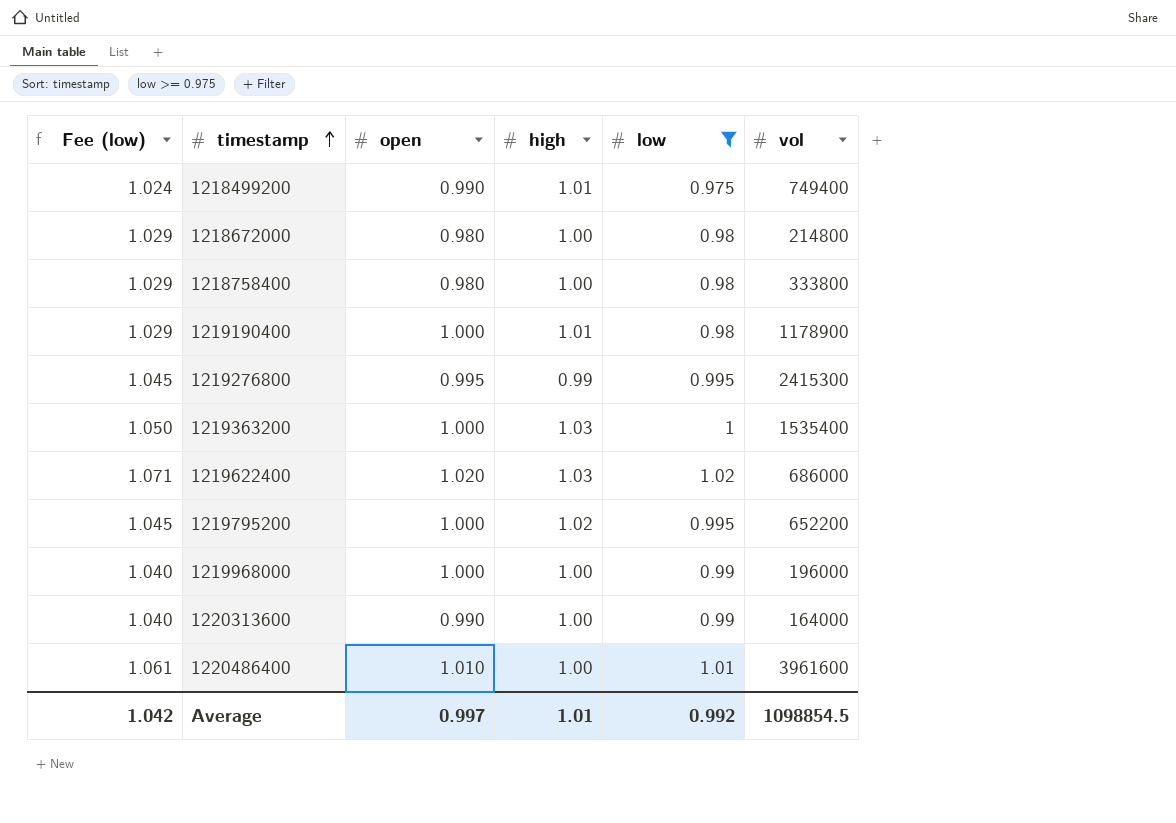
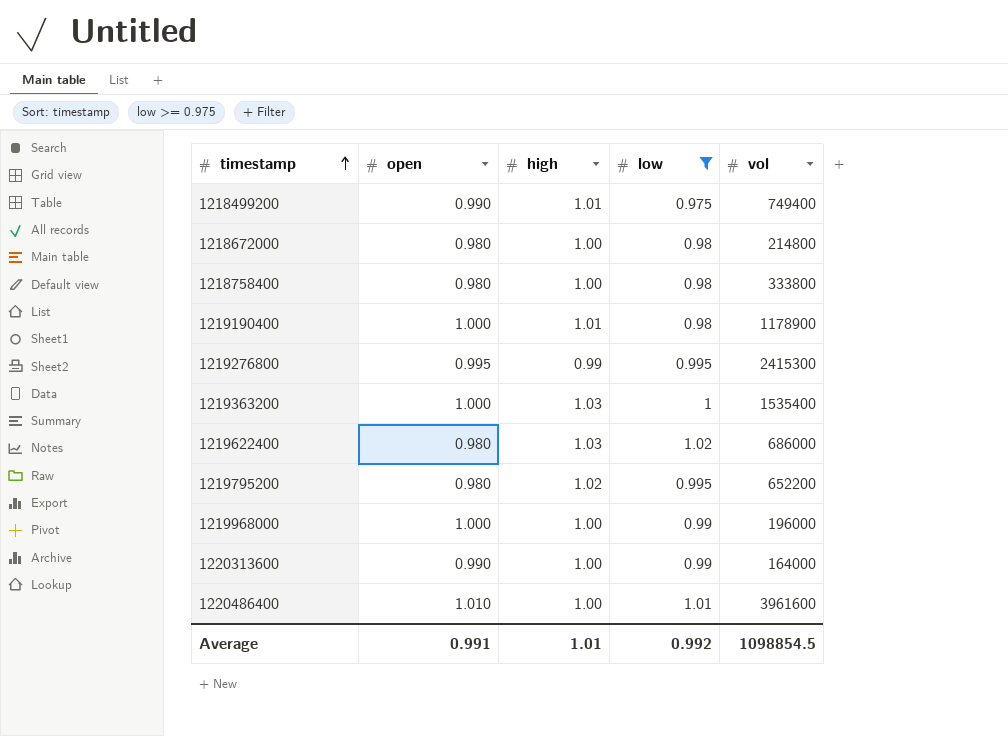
column Fee (low) | formula: [low] * 1.05 -> none
1219622400 | open: 1.020 -> 0.980
1219795200 | open: 1.000 -> 0.980
Average | open: 0.997 -> 0.991

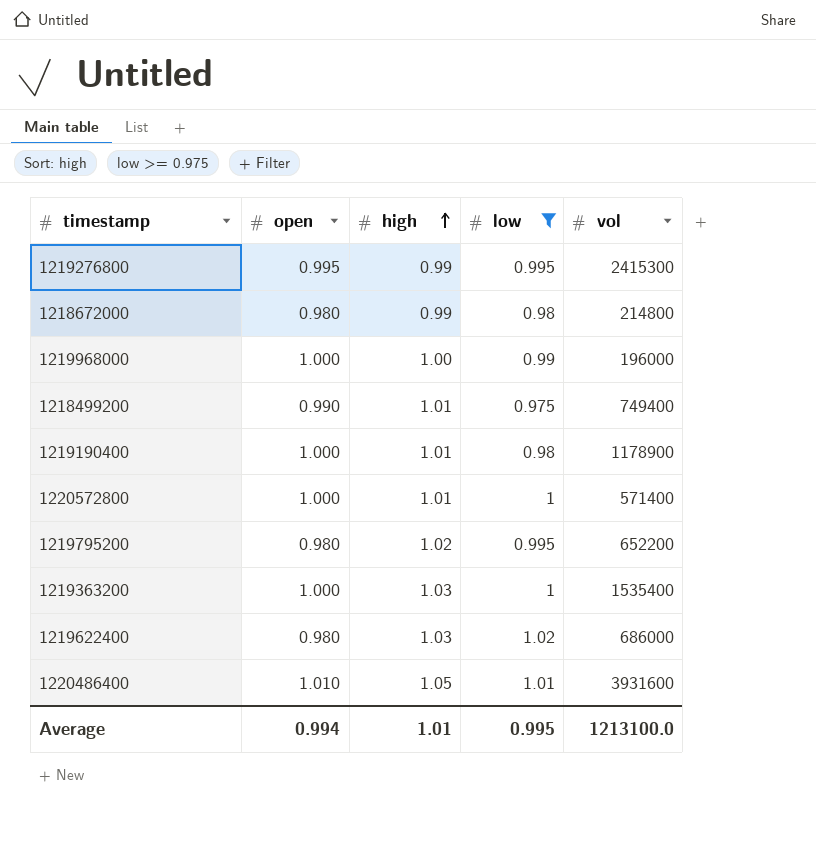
row order: timestamp ascending -> high ascending
row 1218758400: 0.980 | 1.00 | 0.98 | 333800 -> none
row 1220313600: 0.990 | 1.00 | 0.99 | 164000 -> none
1218672000 | high: 1.00 -> 0.99
row 1220572800: none -> 1.000 | 1.01 | 1 | 571400
1220486400 | high: 1.00 -> 1.05
1220486400 | vol: 3961600 -> 3931600
Average | open: 0.991 -> 0.994
Average | low: 0.992 -> 0.995
Average | vol: 1098854.5 -> 1213100.0

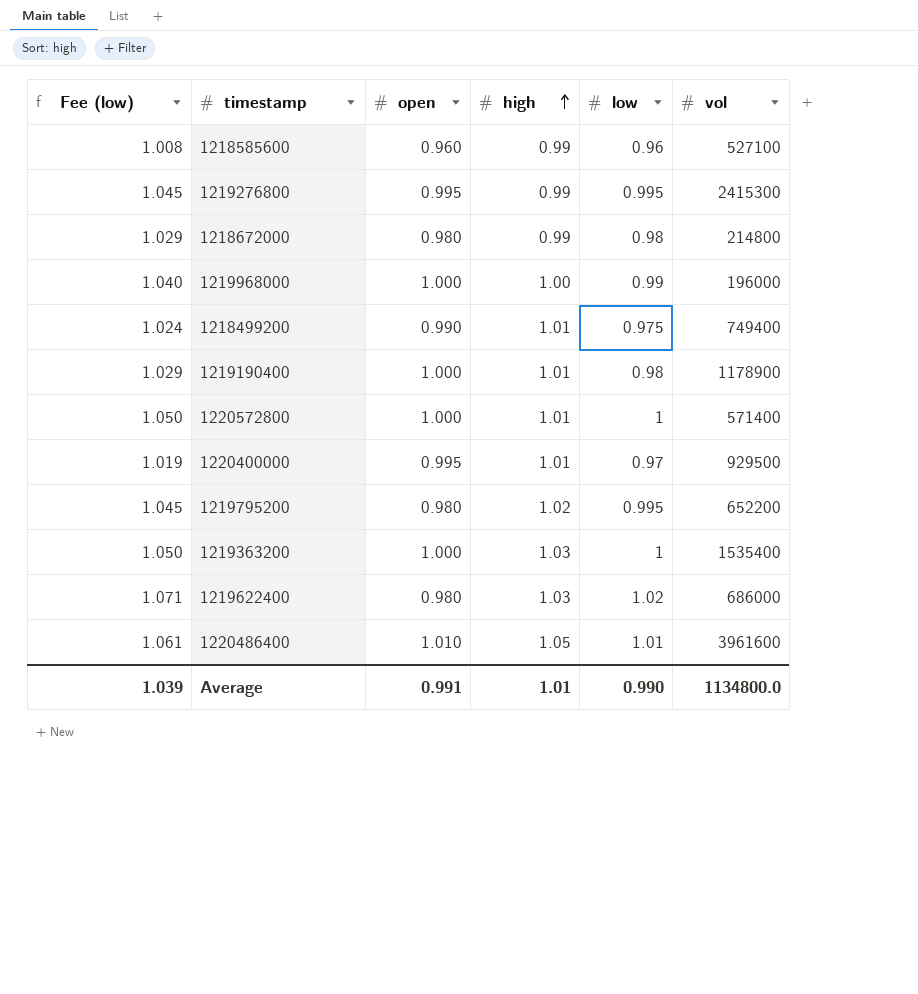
filter: low >= 0.975 -> none
column Fee (low) | formula: none -> [low] * 1.05
1220486400 | vol: 3931600 -> 3961600
Average | open: 0.994 -> 0.991
Average | low: 0.995 -> 0.990
Average | vol: 1213100.0 -> 1134800.0

